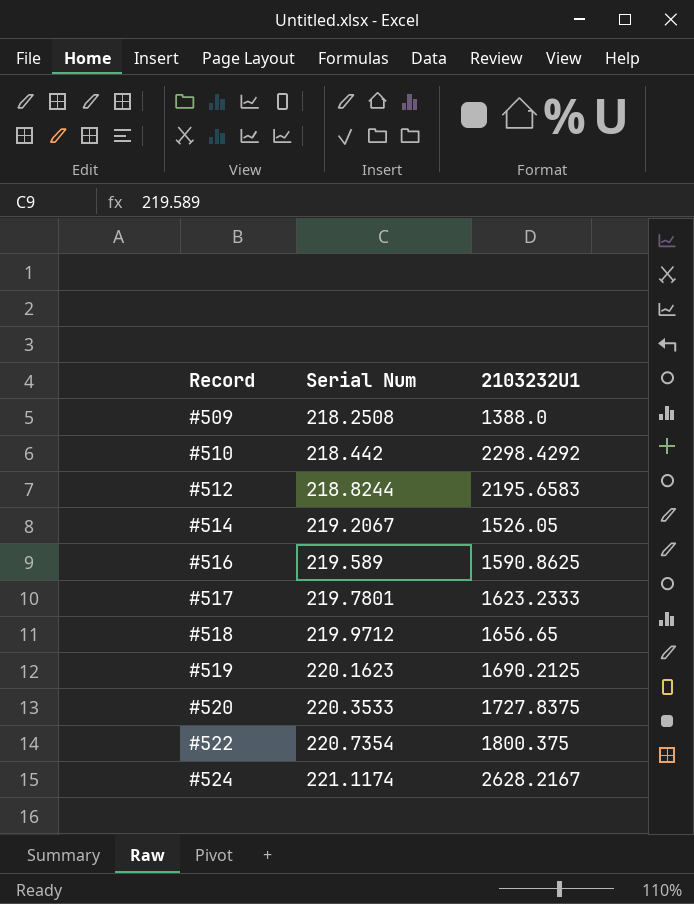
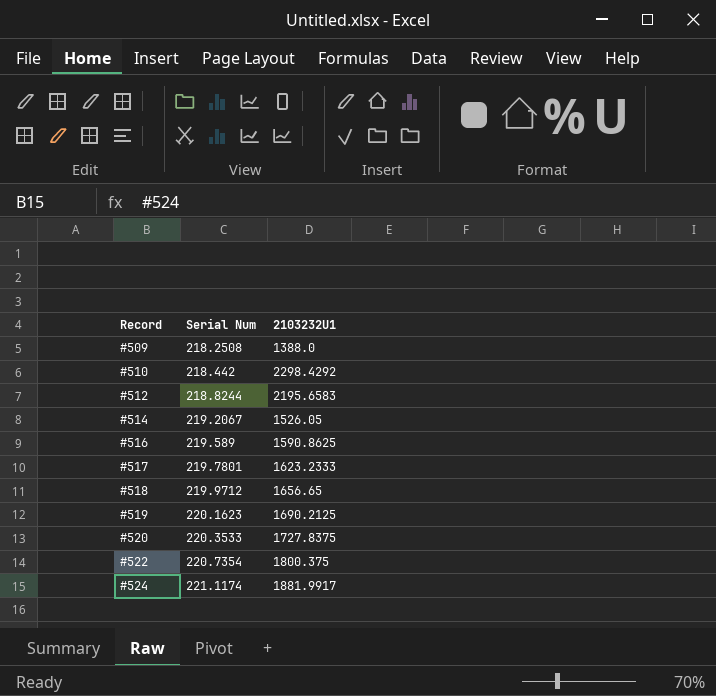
#524 | 2103232U1: 2628.2167 -> 1881.9917

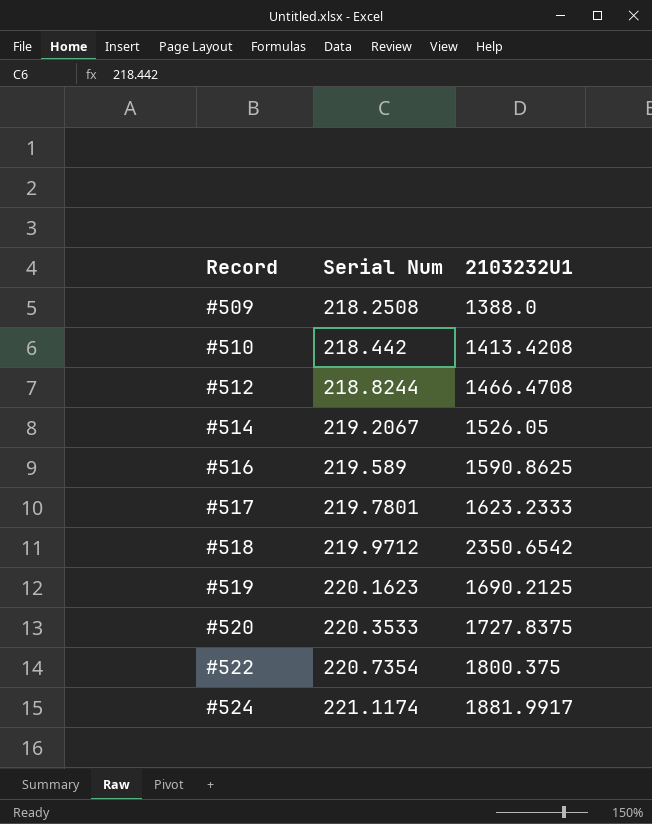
#510 | 2103232U1: 2298.4292 -> 1413.4208
#512 | 2103232U1: 2195.6583 -> 1466.4708
#518 | 2103232U1: 1656.65 -> 2350.6542

